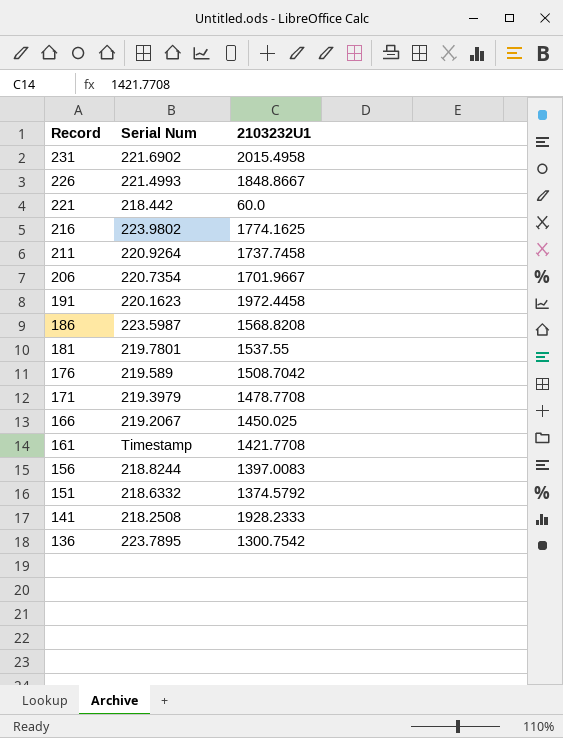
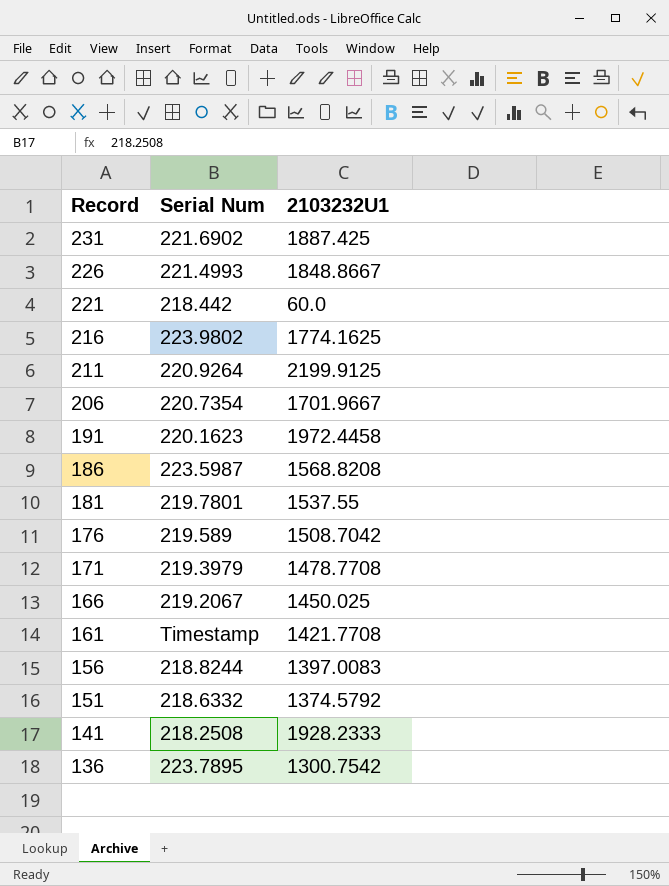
231 | 2103232U1: 2015.4958 -> 1887.425
211 | 2103232U1: 1737.7458 -> 2199.9125

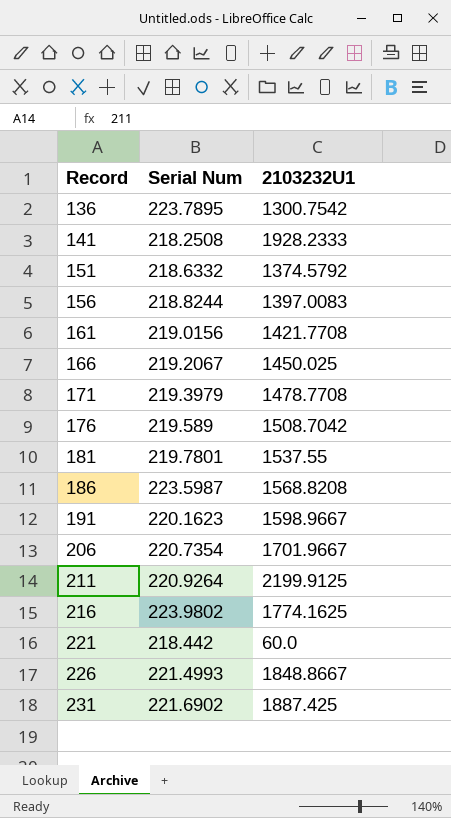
row order: Record descending -> Record ascending
161 | Serial Num: Timestamp -> 219.0156
191 | 2103232U1: 1972.4458 -> 1598.9667

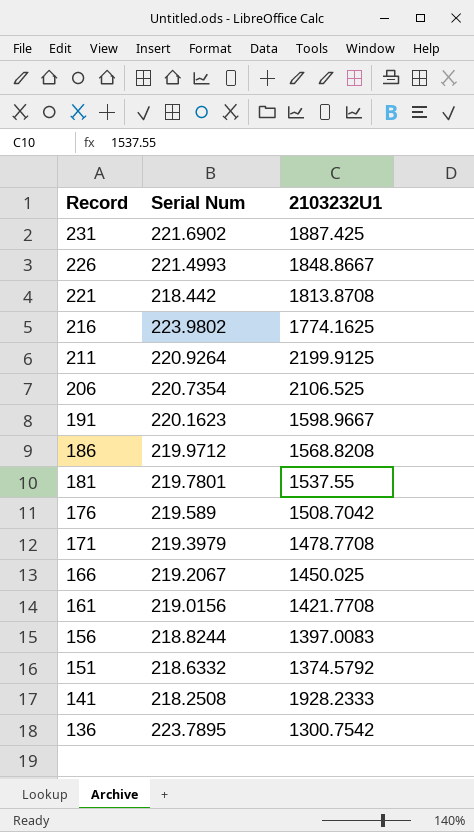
row order: Record ascending -> Record descending
221 | 2103232U1: 60.0 -> 1813.8708
206 | 2103232U1: 1701.9667 -> 2106.525
186 | Serial Num: 223.5987 -> 219.9712

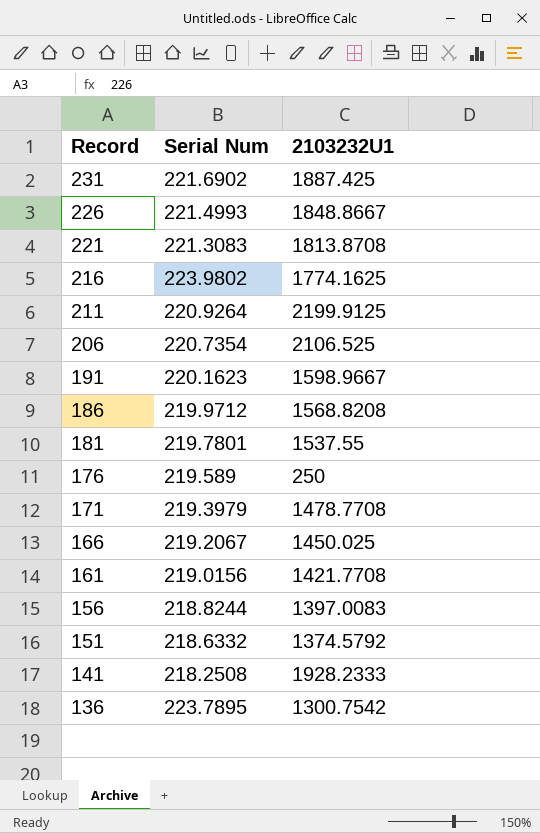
221 | Serial Num: 218.442 -> 221.3083
176 | 2103232U1: 1508.7042 -> 250

